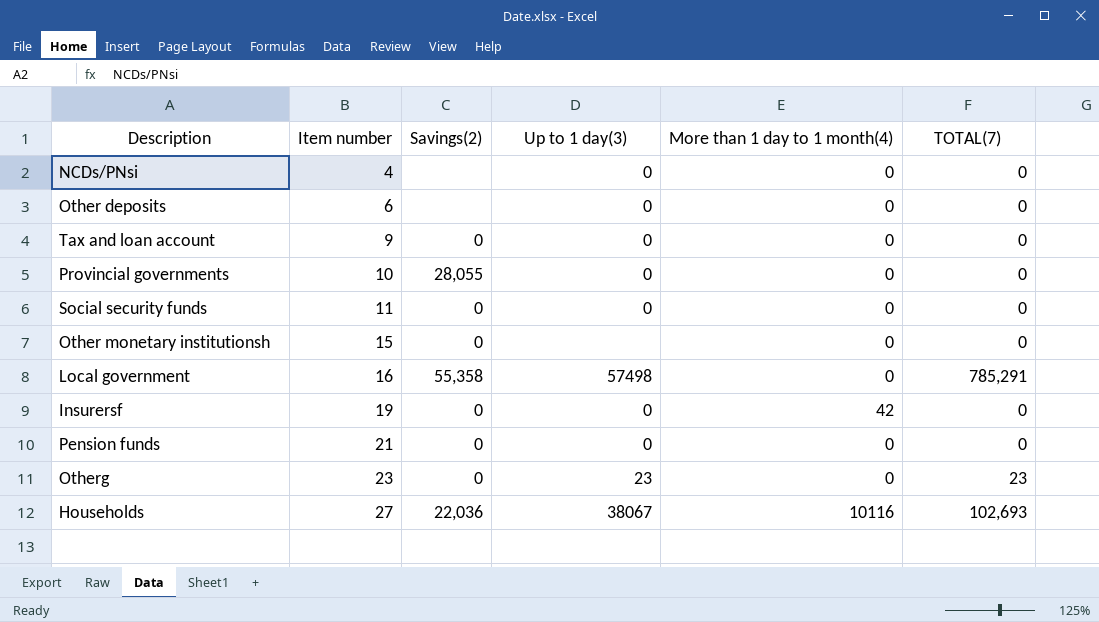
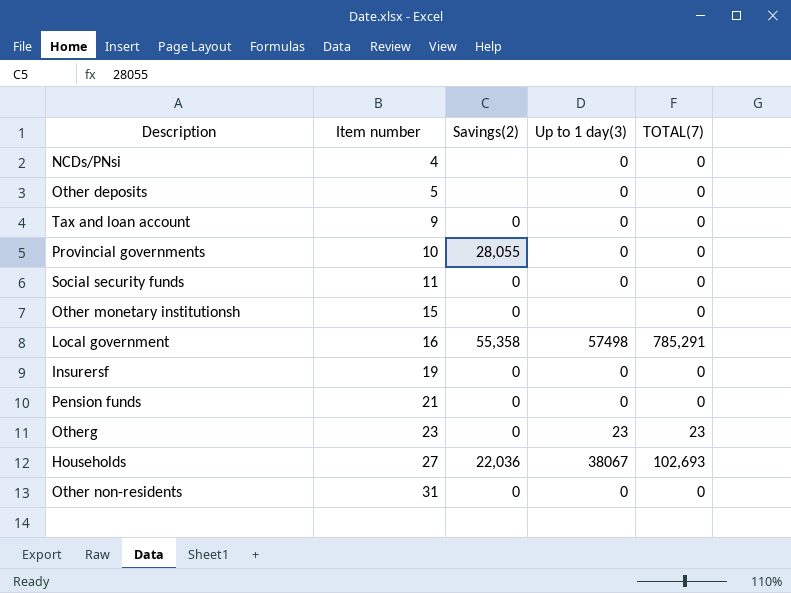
column More than 1 day to 1 month(4) | position: 5 -> none
Other deposits | Item number: 6 -> 5
row Other non-residents: none -> 31 | 0 | 0 | 0

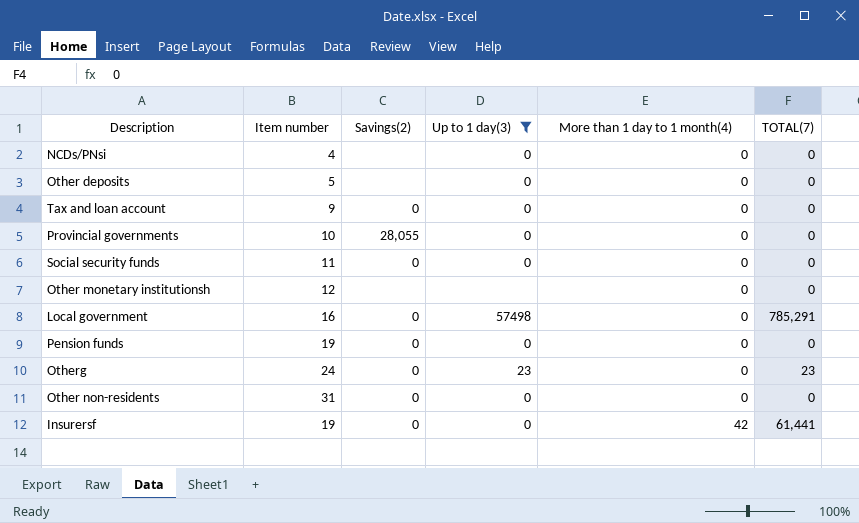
filter: none -> Up to 1 day(3) != 38067
row order: Item number ascending -> More than 1 day to 1 month(4) ascending
column More than 1 day to 1 month(4) | position: none -> 5
Other monetary institutionsh | Item number: 15 -> 12
Other monetary institutionsh | Savings(2): 0 -> none
Local government | Savings(2): 55,358 -> 0
Pension funds | Item number: 21 -> 19
Otherg | Item number: 23 -> 24
Insurersf | TOTAL(7): 0 -> 61,441

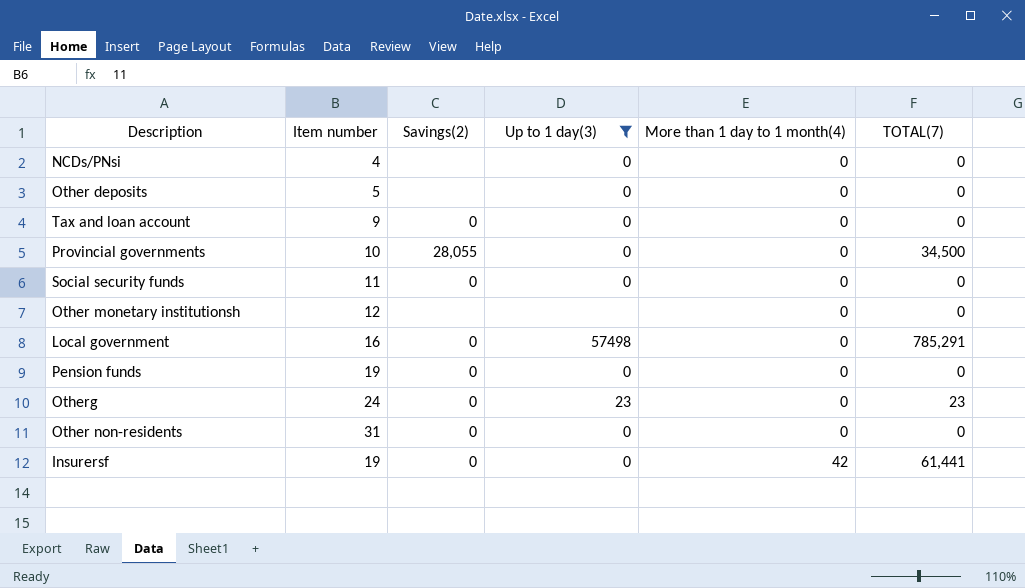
Provincial governments | TOTAL(7): 0 -> 34,500

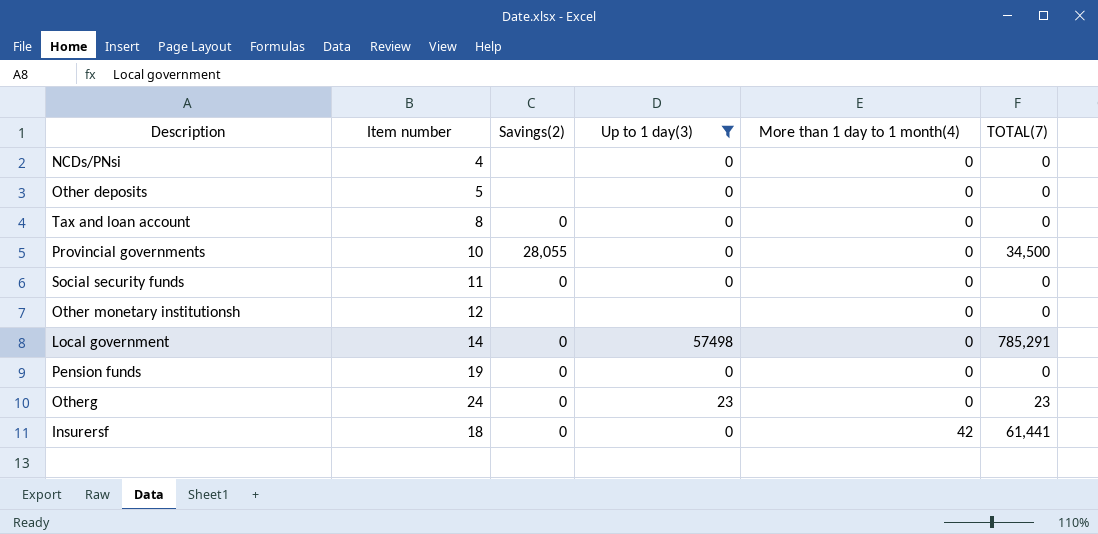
row Other non-residents: 31 | 0 | 0 | 0 | 0 -> none
Tax and loan account | Item number: 9 -> 8
Local government | Item number: 16 -> 14
Insurersf | Item number: 19 -> 18

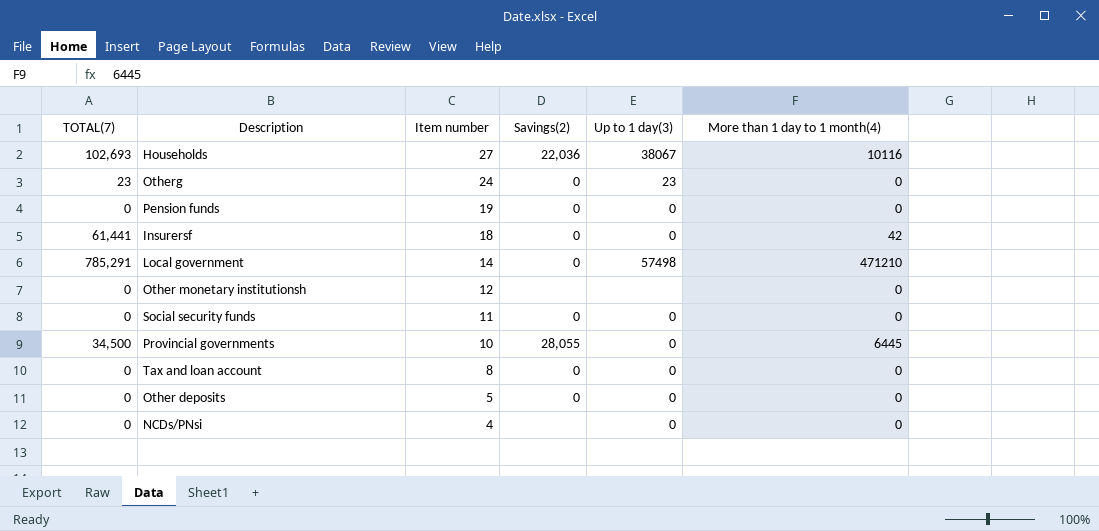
filter: Up to 1 day(3) != 38067 -> none
row order: More than 1 day to 1 month(4) ascending -> Item number descending
column TOTAL(7) | position: 6 -> 1
Local government | More than 1 day to 1 month(4): 0 -> 471210
Provincial governments | More than 1 day to 1 month(4): 0 -> 6445
Other deposits | Savings(2): none -> 0

